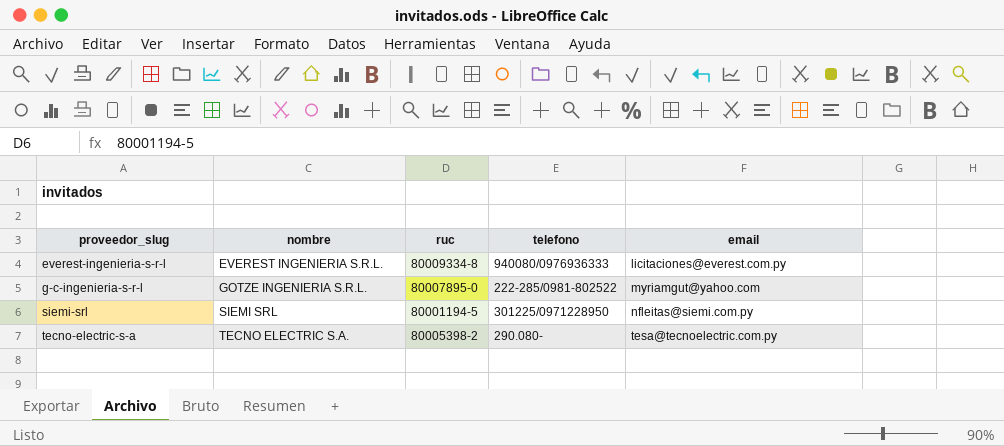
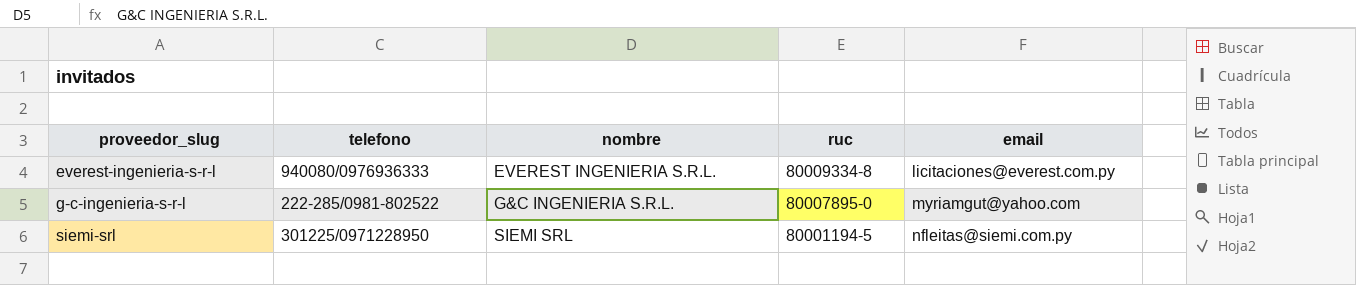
column telefono | position: 4 -> 2
row tecno-electric-s-a: TECNO ELECTRIC S.A. | 80005398-2 | 290.080- | tesa@tecnoelectric.com.py -> none
g-c-ingenieria-s-r-l | nombre: GOTZE INGENIERIA S.R.L. -> G&C INGENIERIA S.R.L.

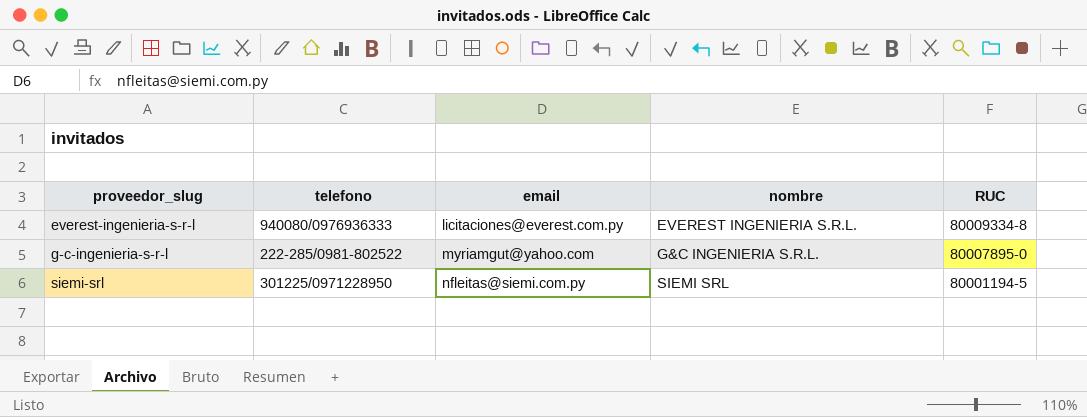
column email | position: 5 -> 3
column name: ruc -> RUC

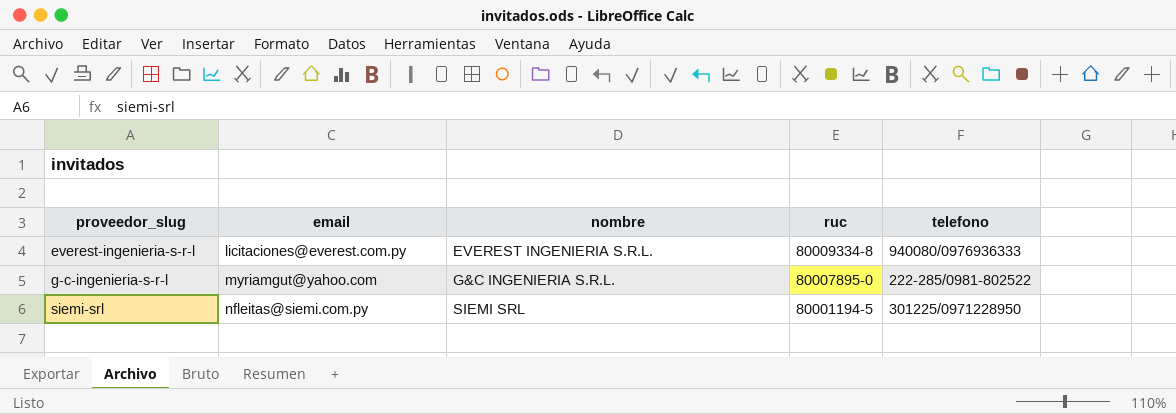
column name: RUC -> ruc
column telefono | position: 2 -> 5

